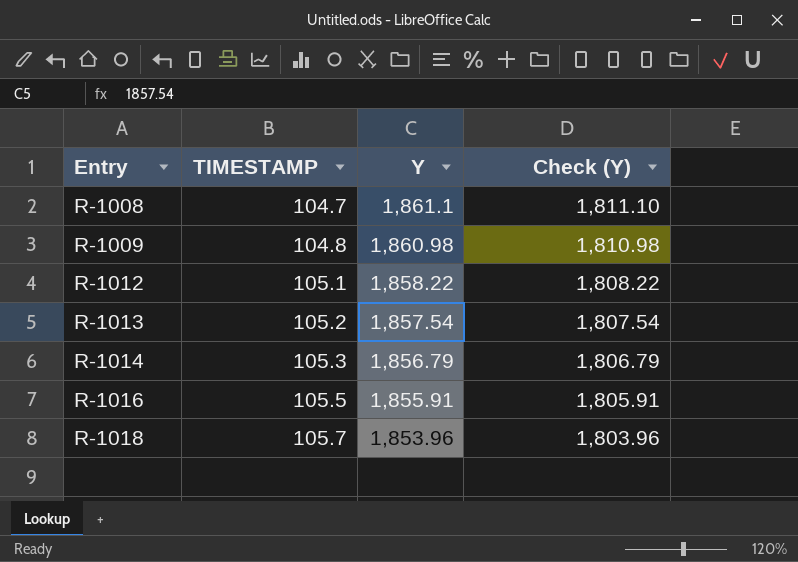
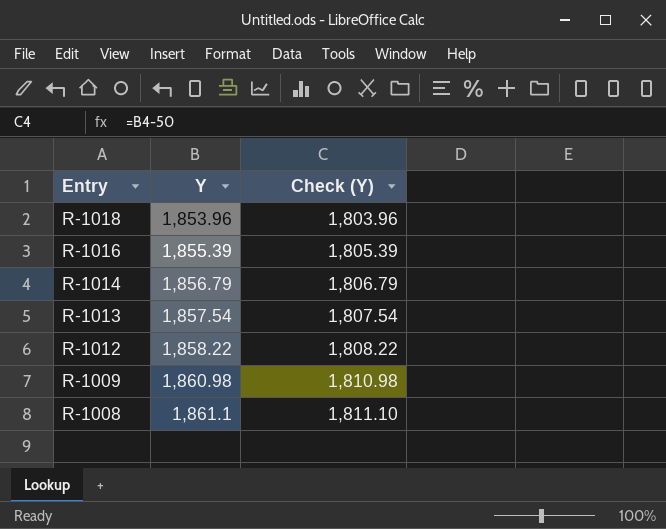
row order: Entry ascending -> Entry descending
column TIMESTAMP | position: 2 -> none
R-1016 | Y: 1,855.91 -> 1,855.39
R-1016 | Check (Y): 1,805.91 -> 1,805.39

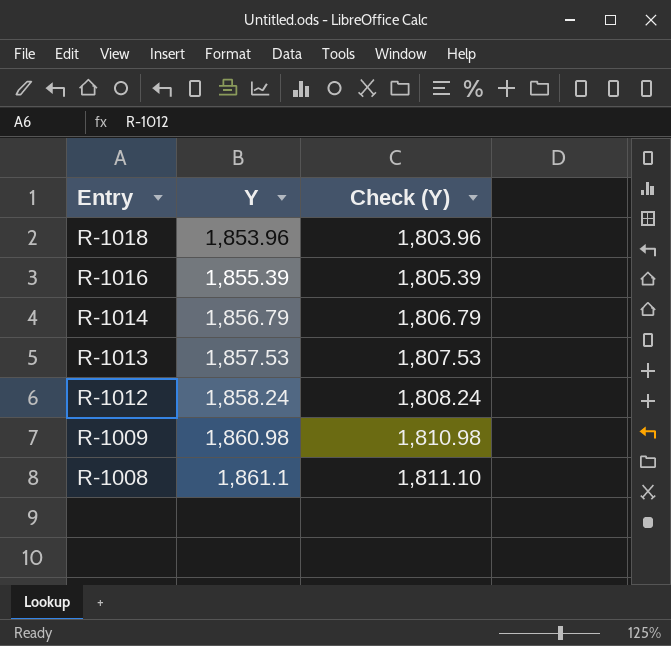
R-1013 | Y: 1,857.54 -> 1,857.53
R-1013 | Check (Y): 1,807.54 -> 1,807.53
R-1012 | Y: 1,858.22 -> 1,858.24
R-1012 | Check (Y): 1,808.22 -> 1,808.24

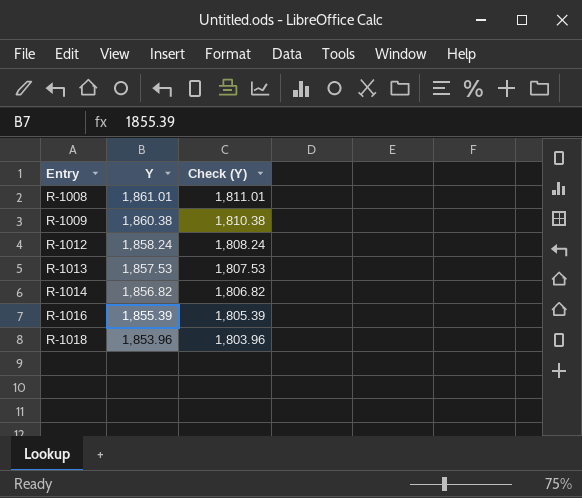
row order: Entry descending -> Entry ascending
R-1008 | Y: 1,861.1 -> 1,861.01
R-1008 | Check (Y): 1,811.10 -> 1,811.01
R-1009 | Y: 1,860.98 -> 1,860.38
R-1009 | Check (Y): 1,810.98 -> 1,810.38
R-1014 | Y: 1,856.79 -> 1,856.82
R-1014 | Check (Y): 1,806.79 -> 1,806.82

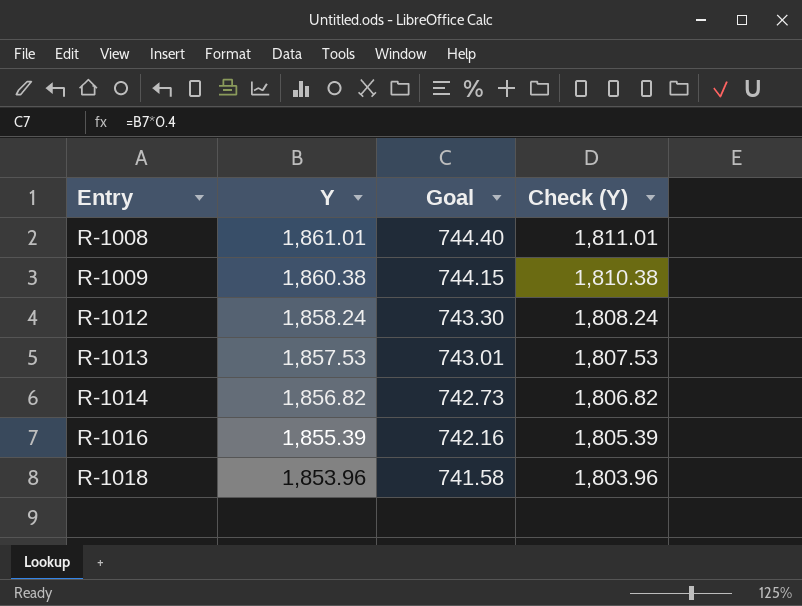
column Goal | formula: none -> [Y] * 0.4

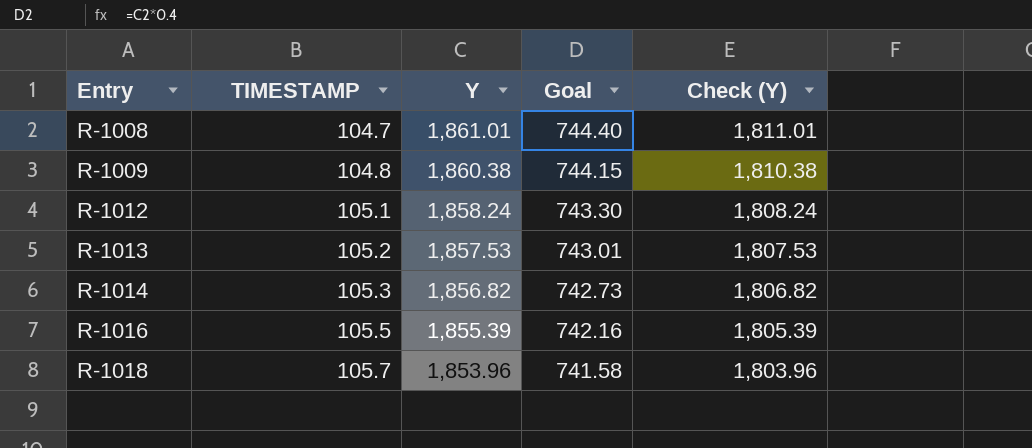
column TIMESTAMP | position: none -> 2

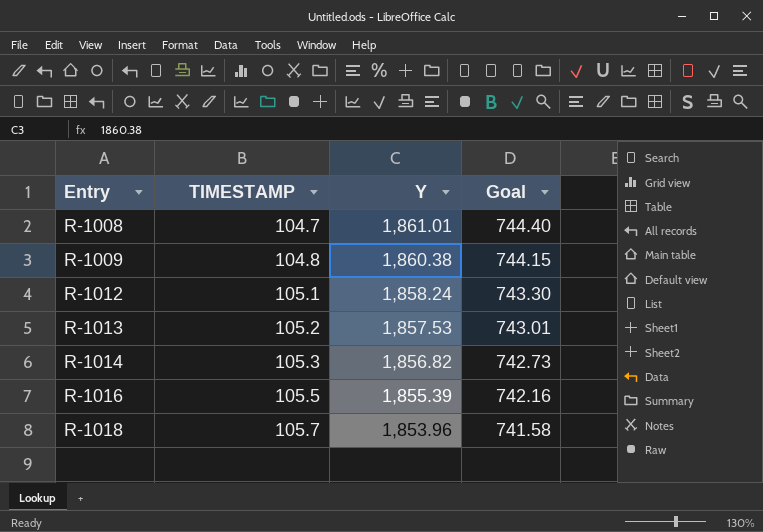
column Check (Y) | formula: [Y] - 50 -> none

